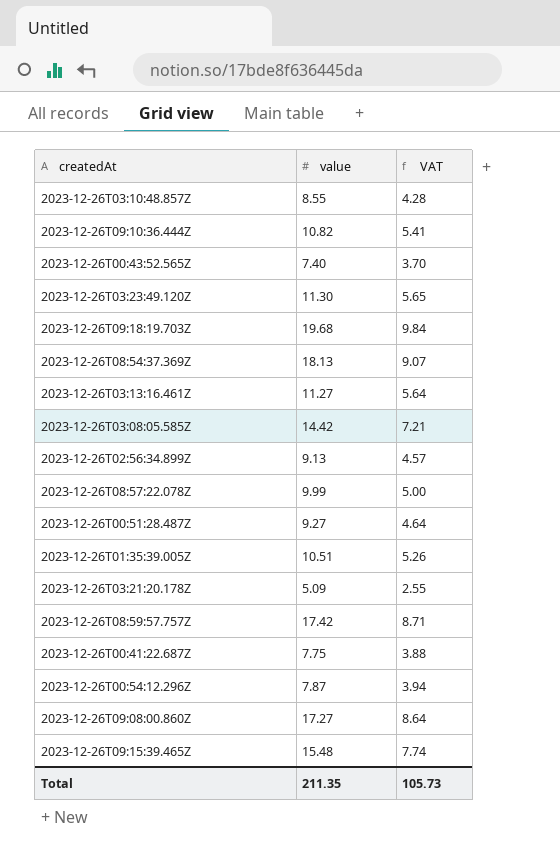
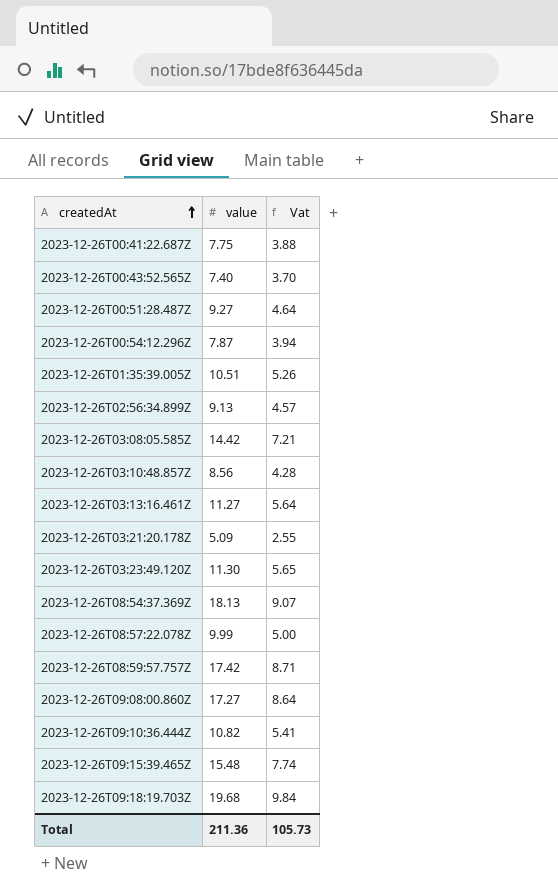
row order: none -> createdAt ascending
column name: VAT -> Vat
2023-12-26T03:10:48.857Z | value: 8.55 -> 8.56
Total | value: 211.35 -> 211.36

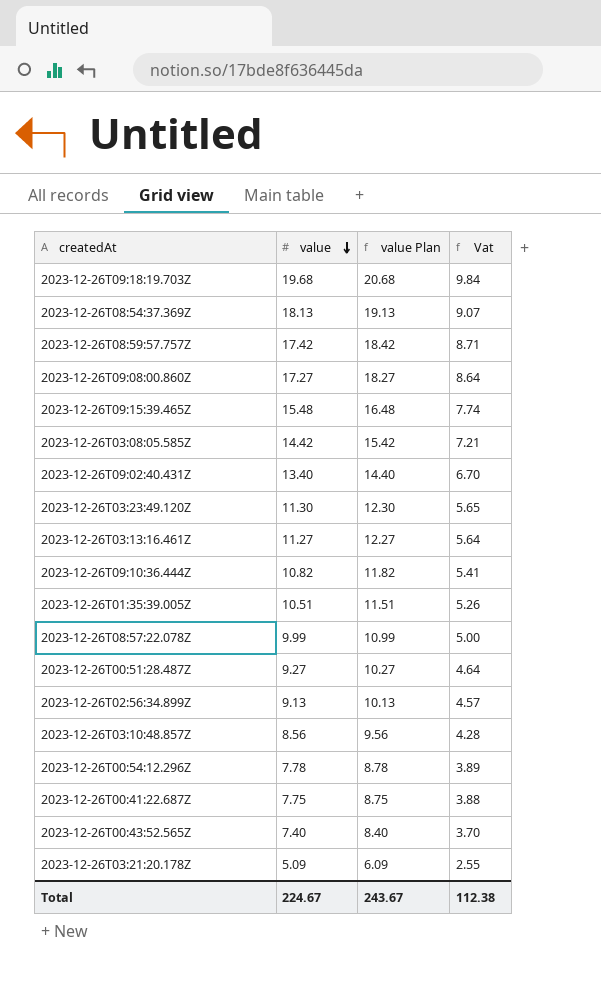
row order: createdAt ascending -> value descending
column value Plan | formula: none -> [value] + 1
row 2023-12-26T09:02:40.431Z: none -> 13.40 | 14.40 | 6.70
2023-12-26T00:54:12.296Z | value: 7.87 -> 7.78
2023-12-26T00:54:12.296Z | Vat: 3.94 -> 3.89
Total | value: 211.36 -> 224.67
Total | Vat: 105.73 -> 112.38

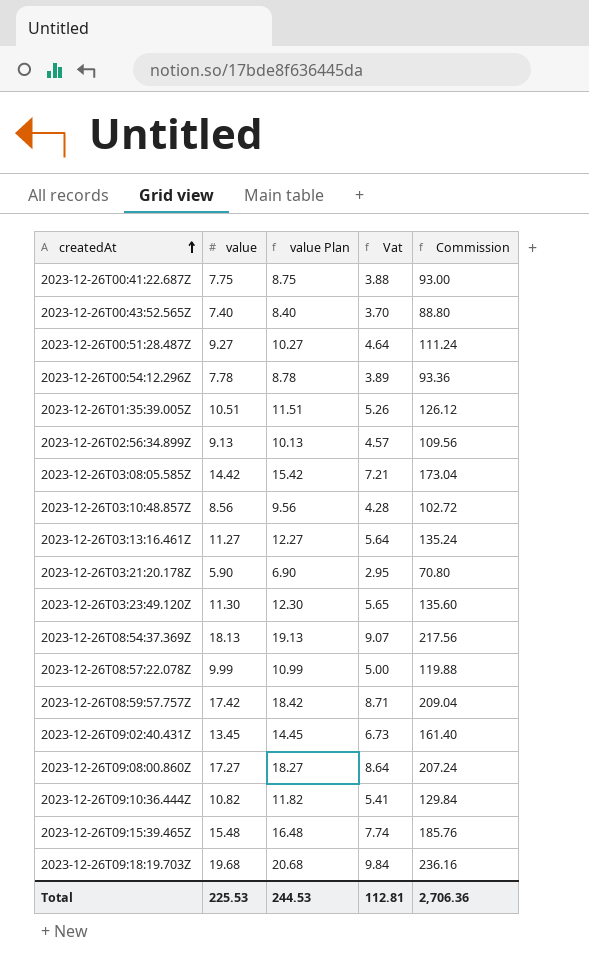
row order: value descending -> createdAt ascending
column Commission | formula: none -> [value] * 12
2023-12-26T03:21:20.178Z | value: 5.09 -> 5.90
2023-12-26T03:21:20.178Z | value Plan: 6.09 -> 6.90
2023-12-26T03:21:20.178Z | Vat: 2.55 -> 2.95
2023-12-26T09:02:40.431Z | value: 13.40 -> 13.45
2023-12-26T09:02:40.431Z | value Plan: 14.40 -> 14.45
2023-12-26T09:02:40.431Z | Vat: 6.70 -> 6.73
Total | value: 224.67 -> 225.53
Total | value Plan: 243.67 -> 244.53
Total | Vat: 112.38 -> 112.81

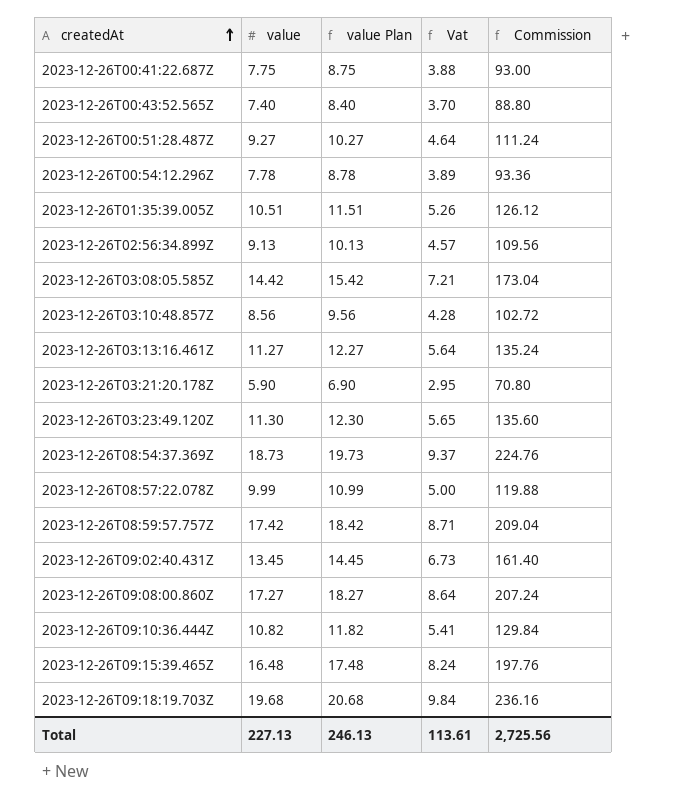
2023-12-26T08:54:37.369Z | value: 18.13 -> 18.73
2023-12-26T08:54:37.369Z | value Plan: 19.13 -> 19.73
2023-12-26T08:54:37.369Z | Vat: 9.07 -> 9.37
2023-12-26T08:54:37.369Z | Commission: 217.56 -> 224.76
2023-12-26T09:15:39.465Z | value: 15.48 -> 16.48
2023-12-26T09:15:39.465Z | value Plan: 16.48 -> 17.48
2023-12-26T09:15:39.465Z | Vat: 7.74 -> 8.24
2023-12-26T09:15:39.465Z | Commission: 185.76 -> 197.76
Total | value: 225.53 -> 227.13
Total | value Plan: 244.53 -> 246.13
Total | Vat: 112.81 -> 113.61
Total | Commission: 2,706.36 -> 2,725.56

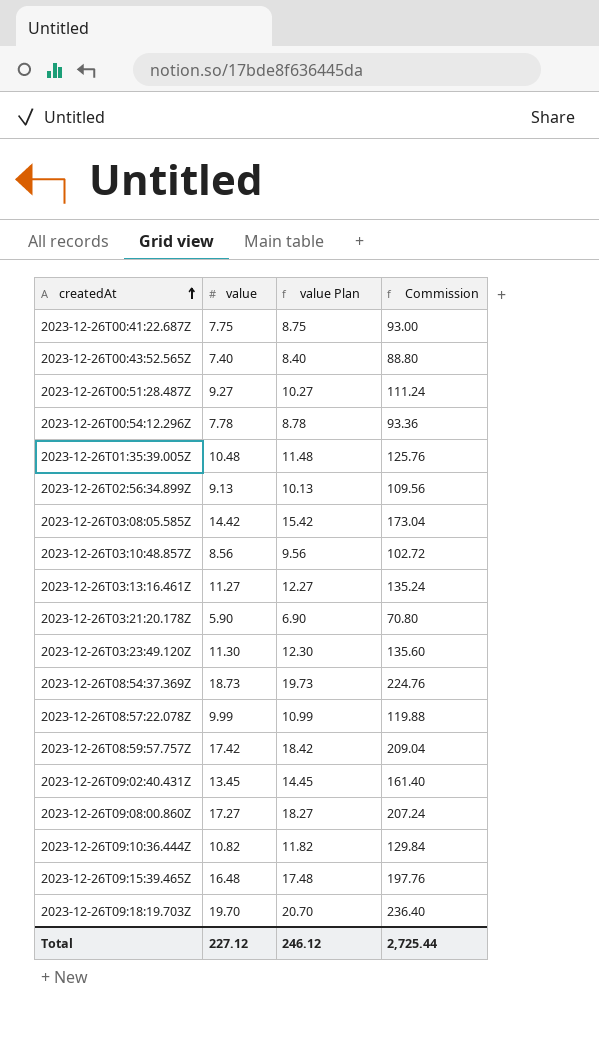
column Vat | formula: [value] * 0.5 -> none
2023-12-26T01:35:39.005Z | value: 10.51 -> 10.48
2023-12-26T01:35:39.005Z | value Plan: 11.51 -> 11.48
2023-12-26T01:35:39.005Z | Commission: 126.12 -> 125.76
2023-12-26T09:18:19.703Z | value: 19.68 -> 19.70
2023-12-26T09:18:19.703Z | value Plan: 20.68 -> 20.70
2023-12-26T09:18:19.703Z | Commission: 236.16 -> 236.40
Total | value: 227.13 -> 227.12
Total | value Plan: 246.13 -> 246.12
Total | Commission: 2,725.56 -> 2,725.44

